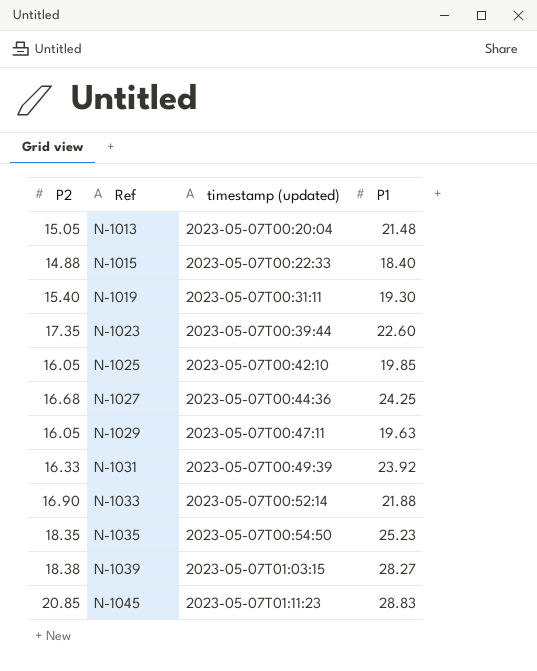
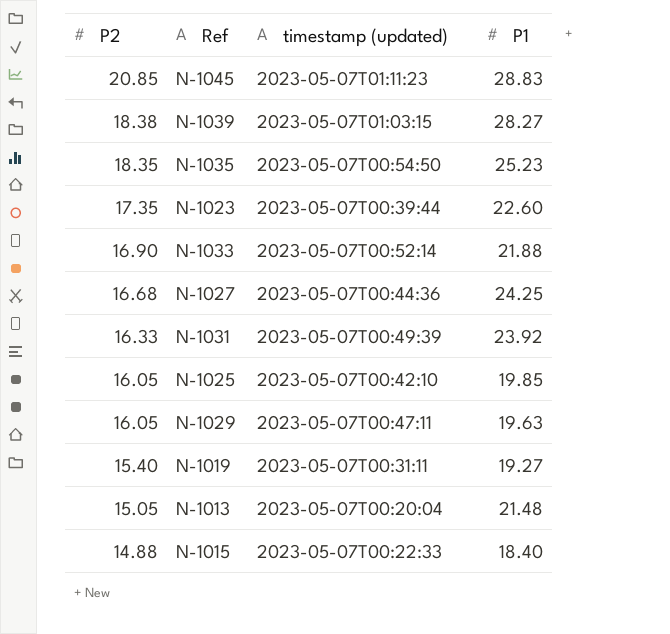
row order: Ref ascending -> P2 descending
N-1019 | P1: 19.30 -> 19.27

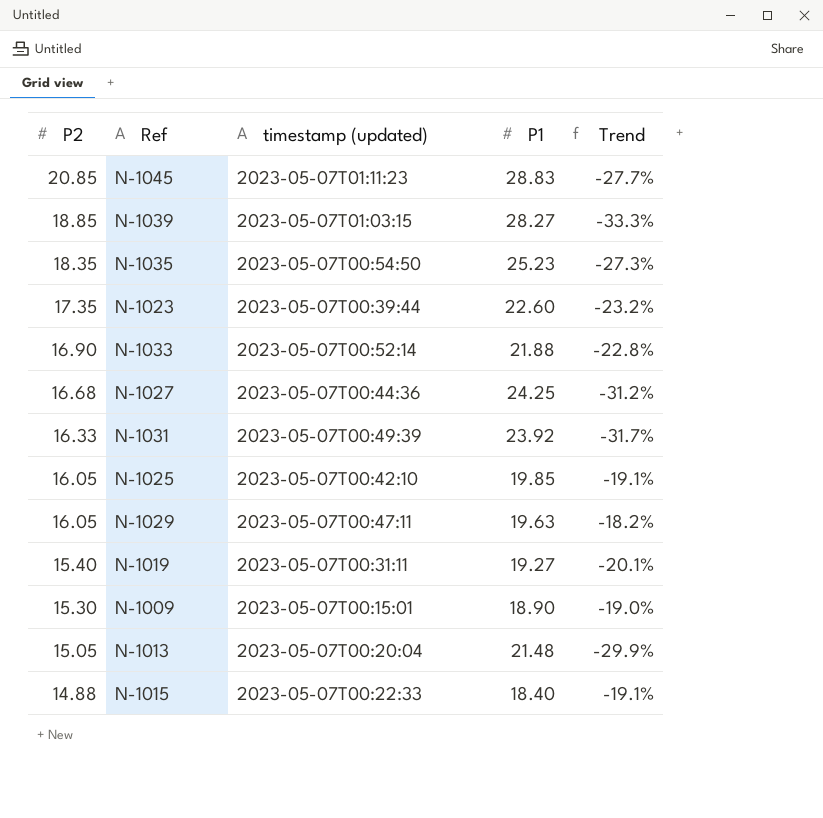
column Trend | formula: none -> ([P2] - [P1]) / [P1]
N-1039 | P2: 18.38 -> 18.85
row N-1009: none -> 15.30 | 2023-05-07T00:15:01 | 18.90 | -19.0%

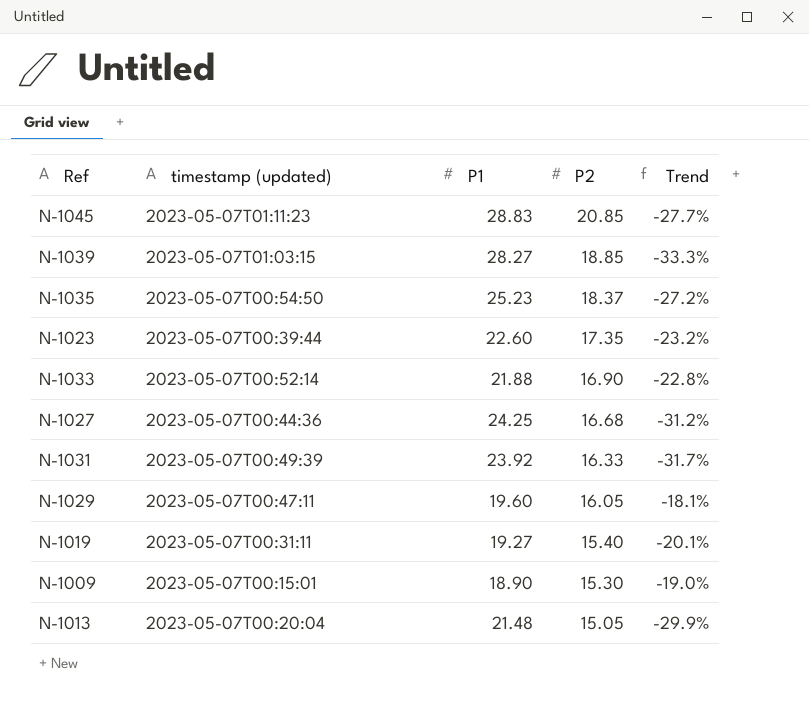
column P2 | position: 1 -> 4
row N-1025: 16.05 | 2023-05-07T00:42:10 | 19.85 | -19.1% -> none
row N-1015: 14.88 | 2023-05-07T00:22:33 | 18.40 | -19.1% -> none
N-1035 | P2: 18.35 -> 18.37
N-1035 | Trend: -27.3% -> -27.2%
N-1029 | P1: 19.63 -> 19.60
N-1029 | Trend: -18.2% -> -18.1%

